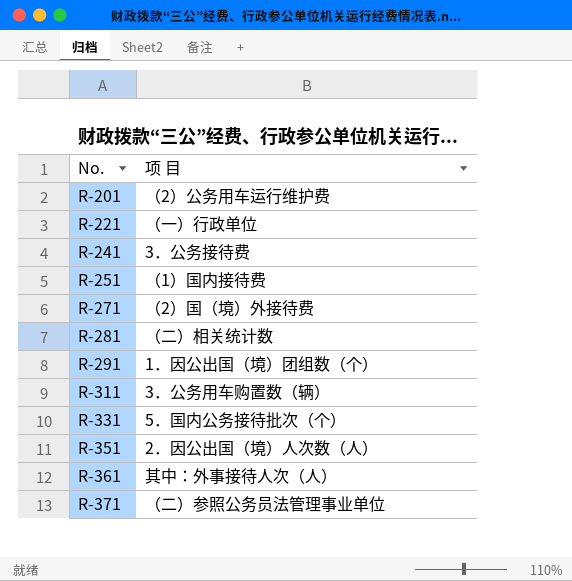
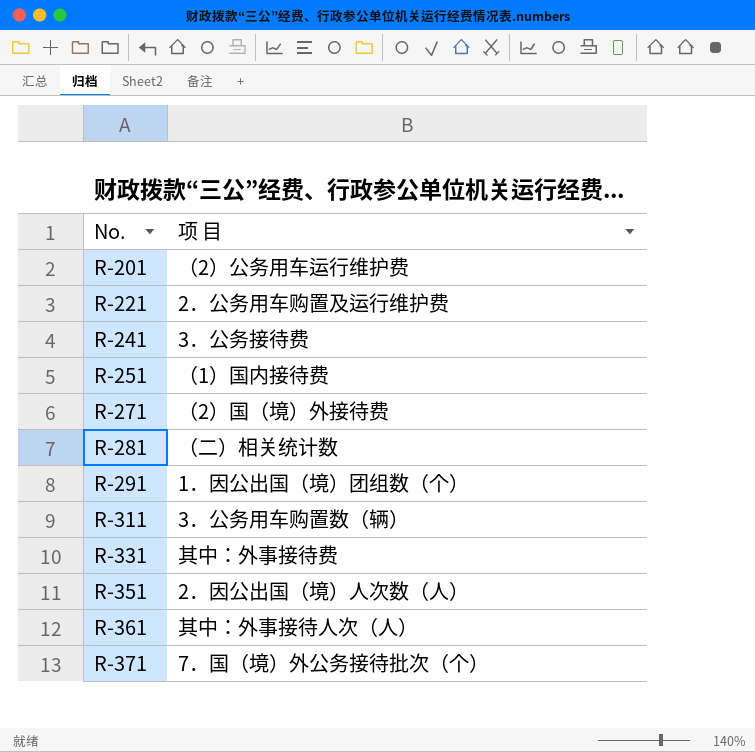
R-221 | 项 目: （一）行政单位 -> 2．公务用车购置及运行维护费
R-331 | 项 目: 5．国内公务接待批次（个） -> 其中：外事接待费
R-371 | 项 目: （二）参照公务员法管理事业单位 -> 7．国（境）外公务接待批次（个）

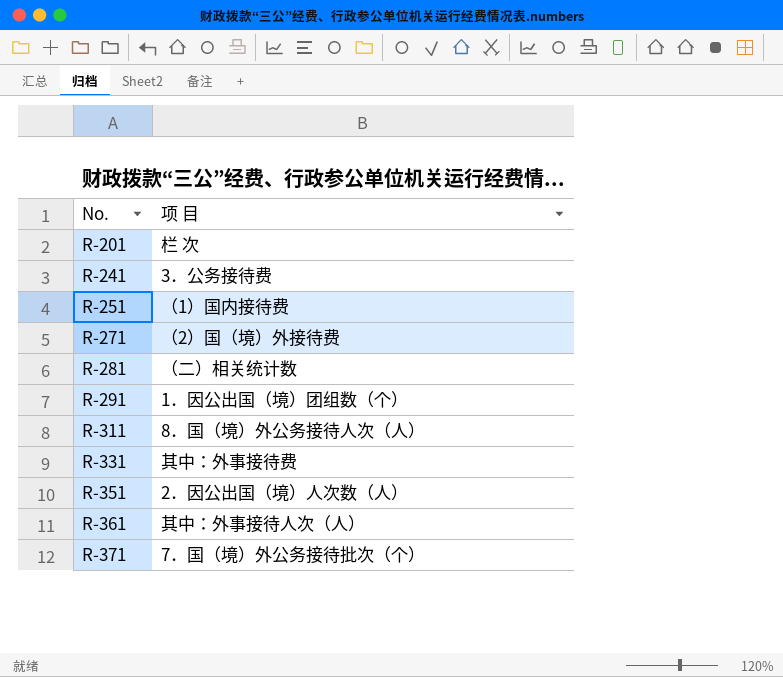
row R-221: 2．公务用车购置及运行维护费 -> none
R-201 | 项 目: （2）公务用车运行维护费 -> 栏 次
R-311 | 项 目: 3．公务用车购置数（辆） -> 8．国（境）外公务接待人次（人）

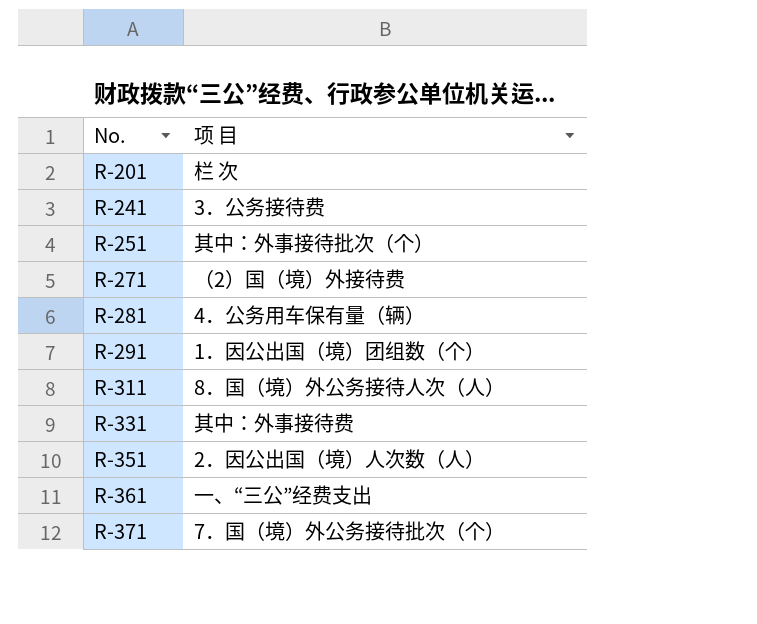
R-251 | 项 目: （1）国内接待费 -> 其中：外事接待批次（个）
R-281 | 项 目: （二）相关统计数 -> 4．公务用车保有量（辆）
R-361 | 项 目: 其中：外事接待人次（人） -> 一、“三公”经费支出

